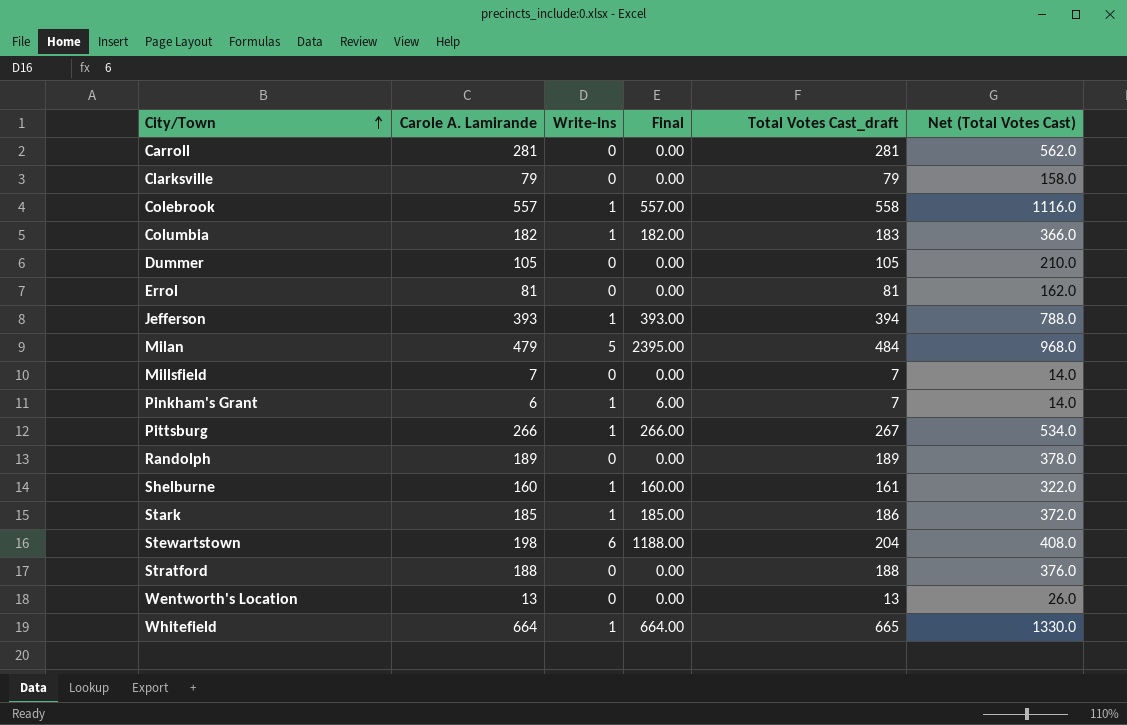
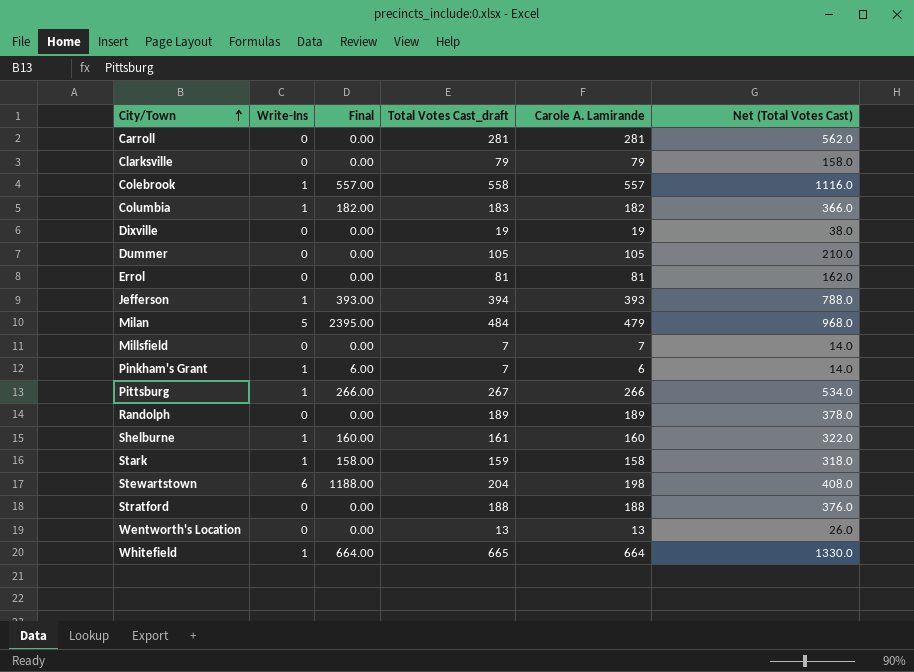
column Carole A. Lamirande | position: 2 -> 5
row Dixville: none -> 0 | 0.00 | 19 | 19 | 38.0
Stark | Final: 185.00 -> 158.00
Stark | Total Votes Cast_draft: 186 -> 159
Stark | Carole A. Lamirande: 185 -> 158
Stark | Net (Total Votes Cast): 372.0 -> 318.0

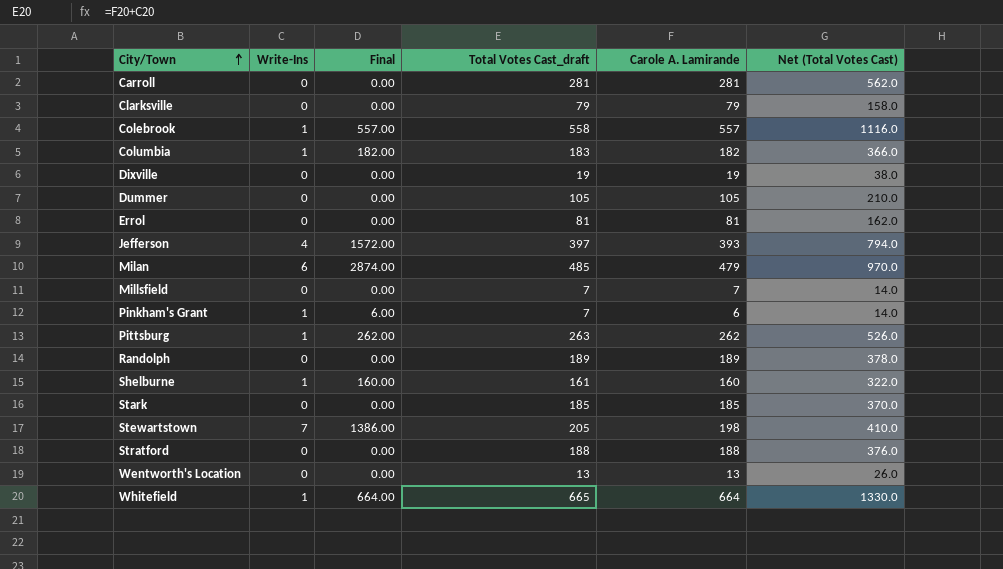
Jefferson | Write-Ins: 1 -> 4
Jefferson | Final: 393.00 -> 1572.00
Jefferson | Total Votes Cast_draft: 394 -> 397
Jefferson | Net (Total Votes Cast): 788.0 -> 794.0
Milan | Write-Ins: 5 -> 6
Milan | Final: 2395.00 -> 2874.00
Milan | Total Votes Cast_draft: 484 -> 485
Milan | Net (Total Votes Cast): 968.0 -> 970.0
Pittsburg | Final: 266.00 -> 262.00
Pittsburg | Total Votes Cast_draft: 267 -> 263
Pittsburg | Carole A. Lamirande: 266 -> 262
Pittsburg | Net (Total Votes Cast): 534.0 -> 526.0
Stark | Write-Ins: 1 -> 0
Stark | Final: 158.00 -> 0.00
Stark | Total Votes Cast_draft: 159 -> 185
Stark | Carole A. Lamirande: 158 -> 185
Stark | Net (Total Votes Cast): 318.0 -> 370.0
Stewartstown | Write-Ins: 6 -> 7
Stewartstown | Final: 1188.00 -> 1386.00
Stewartstown | Total Votes Cast_draft: 204 -> 205
Stewartstown | Net (Total Votes Cast): 408.0 -> 410.0

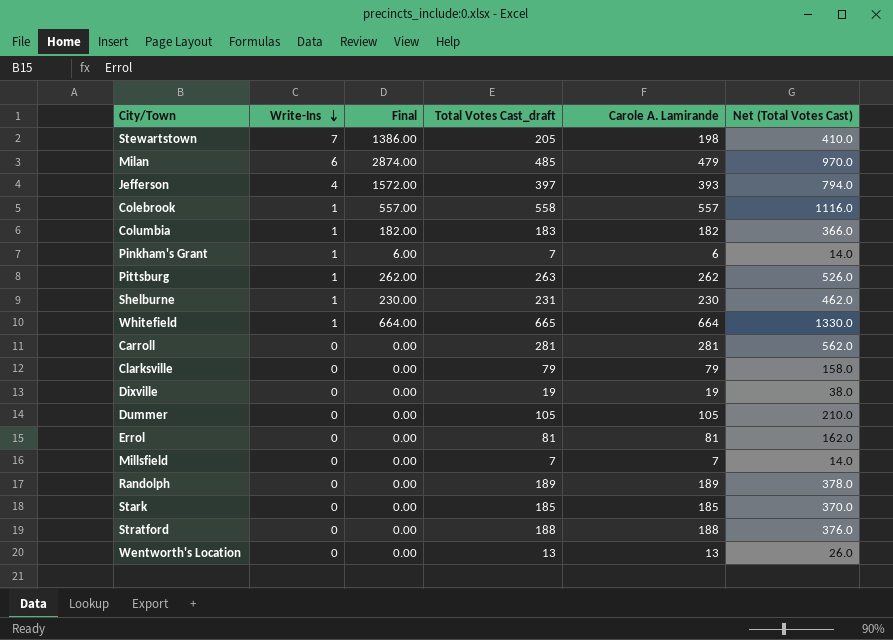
row order: City/Town ascending -> Write-Ins descending
Shelburne | Final: 160.00 -> 230.00
Shelburne | Total Votes Cast_draft: 161 -> 231
Shelburne | Carole A. Lamirande: 160 -> 230
Shelburne | Net (Total Votes Cast): 322.0 -> 462.0

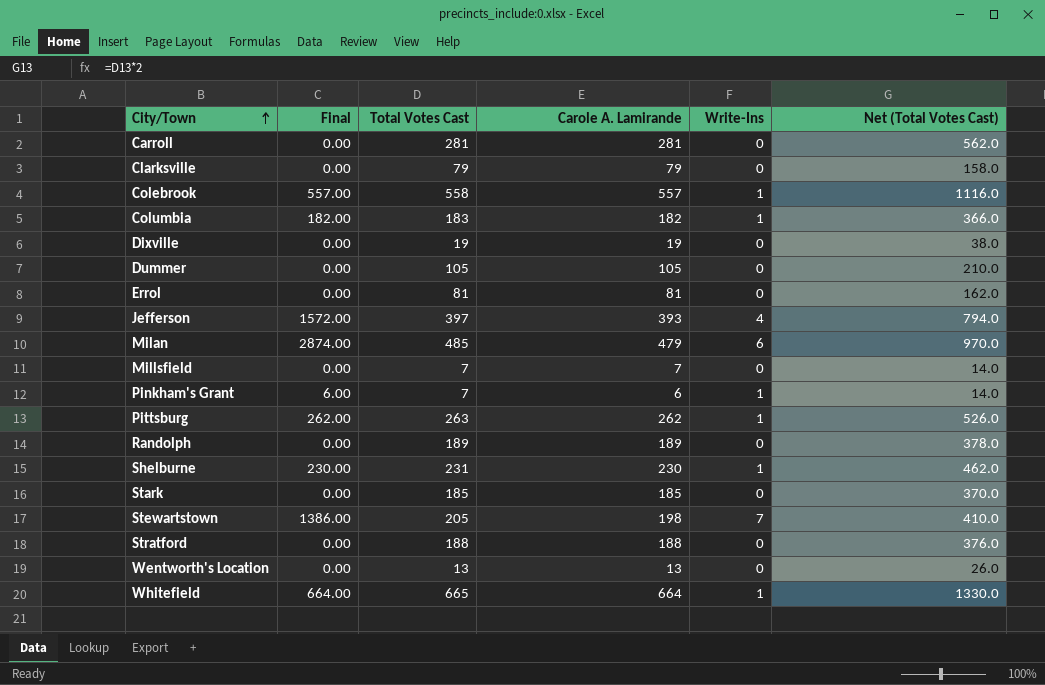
row order: Write-Ins descending -> City/Town ascending
column name: Total Votes Cast_draft -> Total Votes Cast
column Write-Ins | position: 2 -> 5

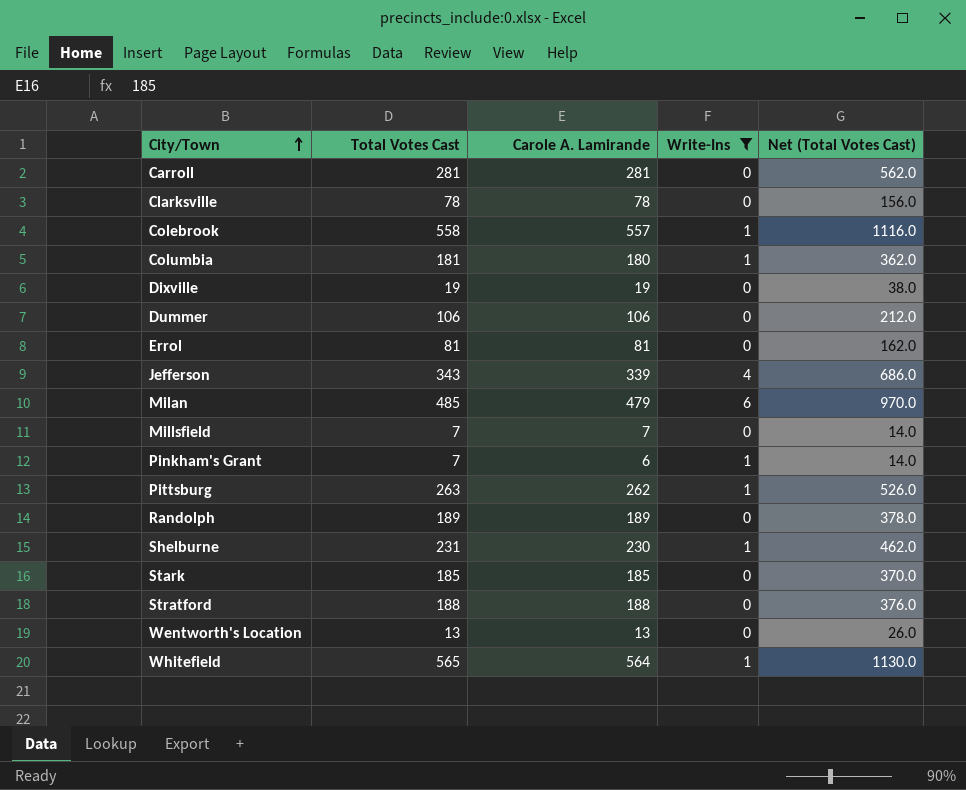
filter: none -> Write-Ins != 7
column Final | formula: [Carole A. Lamirande] * [Write-Ins] -> none
Clarksville | Total Votes Cast: 79 -> 78
Clarksville | Carole A. Lamirande: 79 -> 78
Clarksville | Net (Total Votes Cast): 158.0 -> 156.0
Columbia | Total Votes Cast: 183 -> 181
Columbia | Carole A. Lamirande: 182 -> 180
Columbia | Net (Total Votes Cast): 366.0 -> 362.0
Dummer | Total Votes Cast: 105 -> 106
Dummer | Carole A. Lamirande: 105 -> 106
Dummer | Net (Total Votes Cast): 210.0 -> 212.0
Jefferson | Total Votes Cast: 397 -> 343
Jefferson | Carole A. Lamirande: 393 -> 339
Jefferson | Net (Total Votes Cast): 794.0 -> 686.0
Whitefield | Total Votes Cast: 665 -> 565
Whitefield | Carole A. Lamirande: 664 -> 564
Whitefield | Net (Total Votes Cast): 1330.0 -> 1130.0

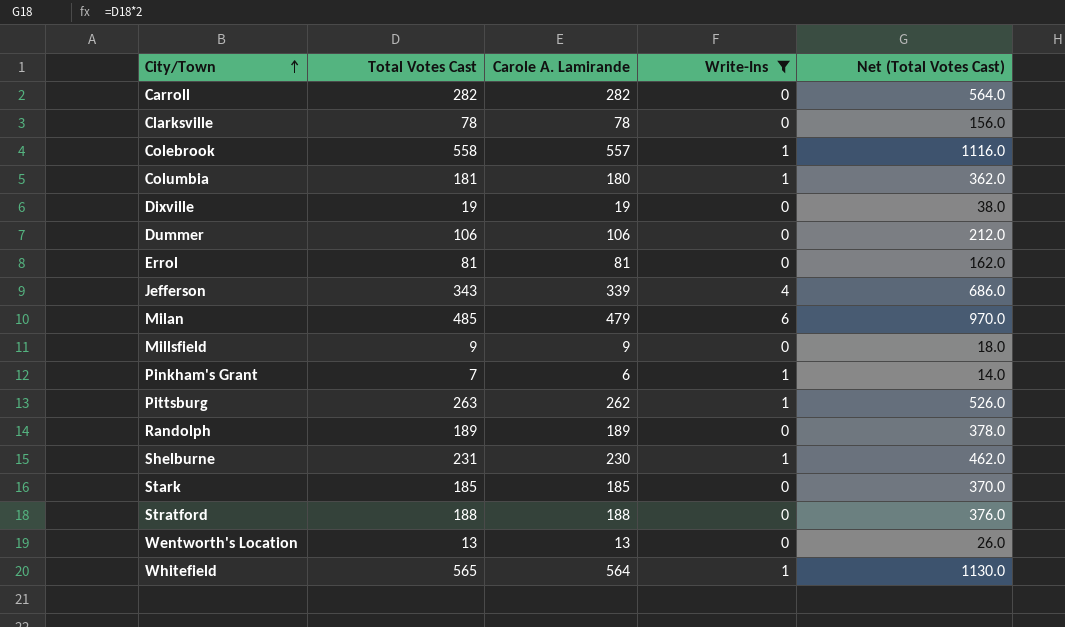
Carroll | Total Votes Cast: 281 -> 282
Carroll | Carole A. Lamirande: 281 -> 282
Carroll | Net (Total Votes Cast): 562.0 -> 564.0
Millsfield | Total Votes Cast: 7 -> 9
Millsfield | Carole A. Lamirande: 7 -> 9
Millsfield | Net (Total Votes Cast): 14.0 -> 18.0

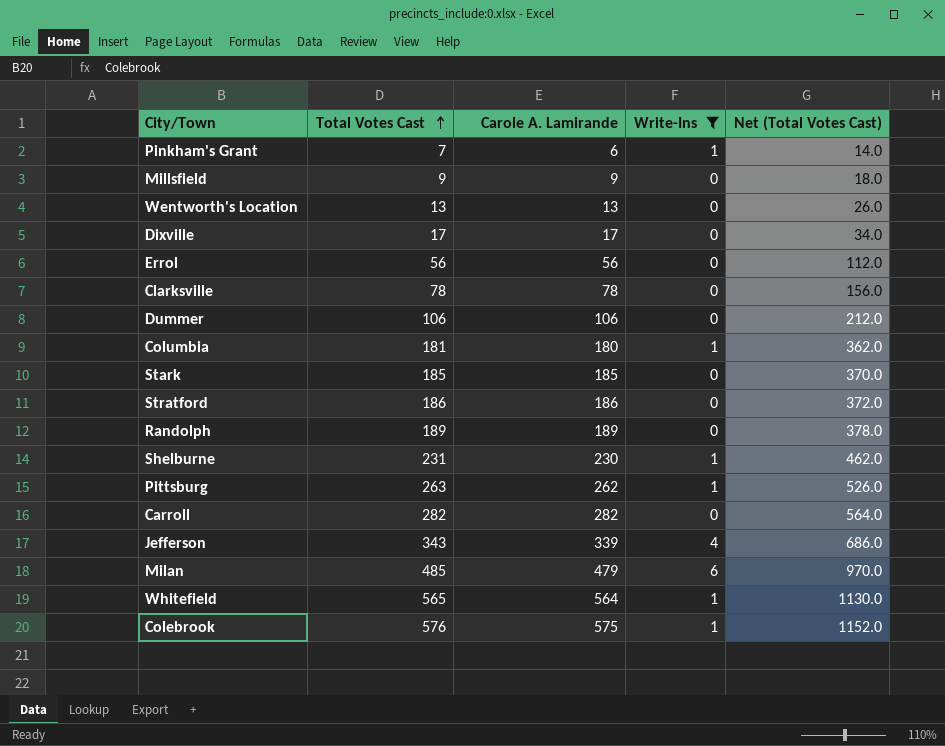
row order: City/Town ascending -> Total Votes Cast ascending
Dixville | Total Votes Cast: 19 -> 17
Dixville | Carole A. Lamirande: 19 -> 17
Dixville | Net (Total Votes Cast): 38.0 -> 34.0
Errol | Total Votes Cast: 81 -> 56
Errol | Carole A. Lamirande: 81 -> 56
Errol | Net (Total Votes Cast): 162.0 -> 112.0
Stratford | Total Votes Cast: 188 -> 186
Stratford | Carole A. Lamirande: 188 -> 186
Stratford | Net (Total Votes Cast): 376.0 -> 372.0
Colebrook | Total Votes Cast: 558 -> 576
Colebrook | Carole A. Lamirande: 557 -> 575
Colebrook | Net (Total Votes Cast): 1116.0 -> 1152.0

